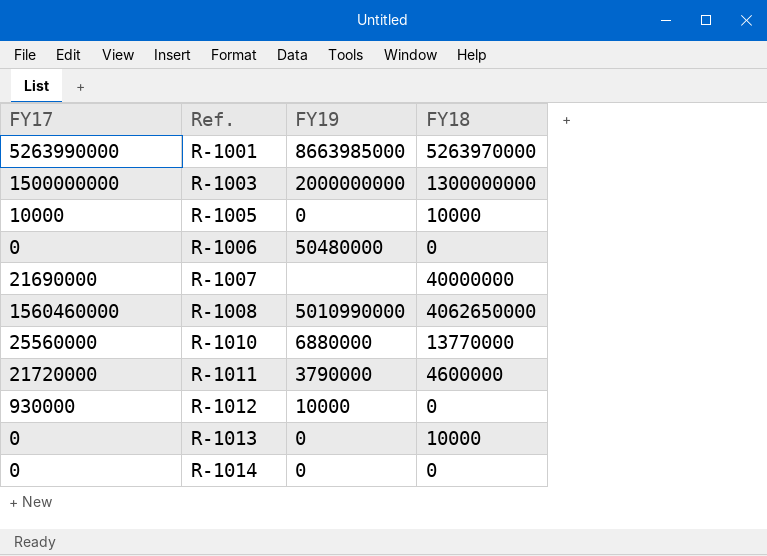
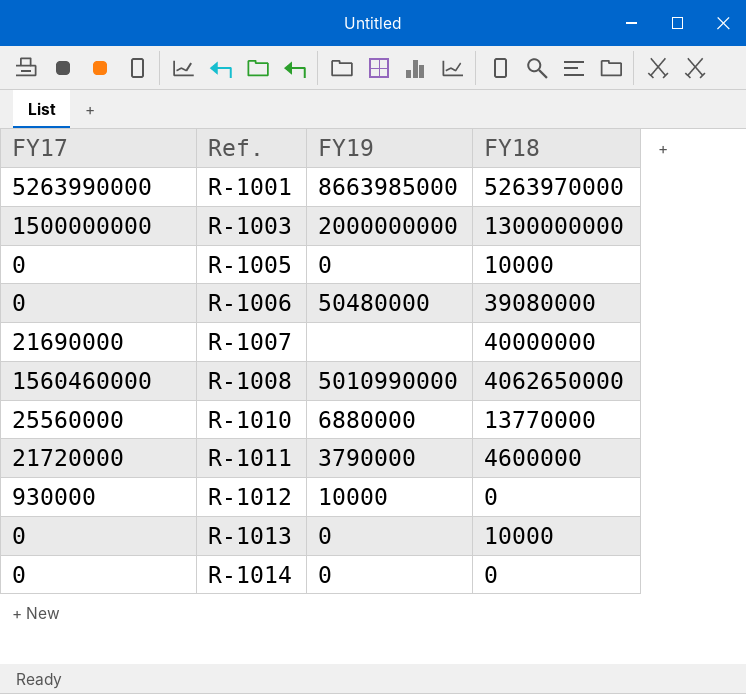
R-1005 | FY17: 10000 -> 0
R-1006 | FY18: 0 -> 39080000

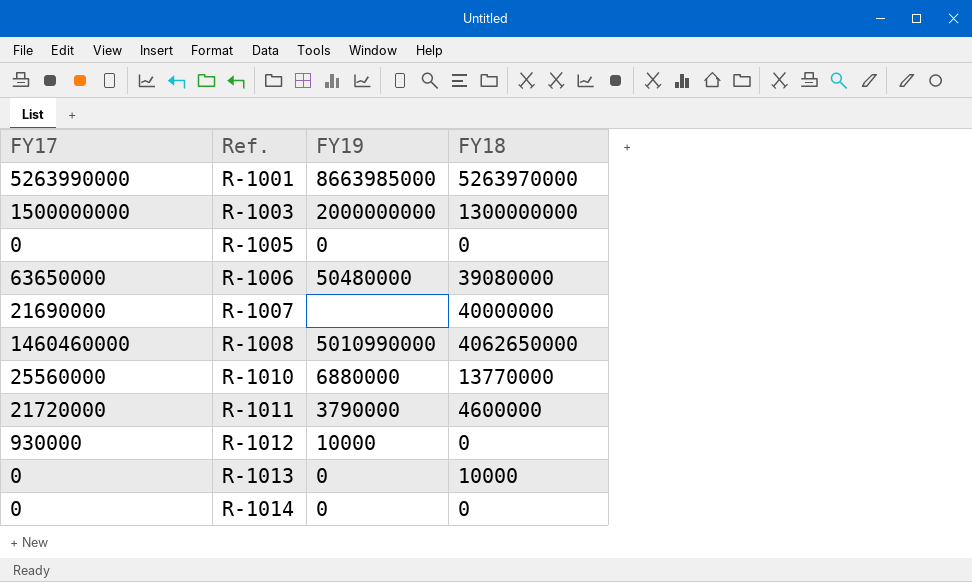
R-1005 | FY18: 10000 -> 0
R-1006 | FY17: 0 -> 63650000
R-1008 | FY17: 1560460000 -> 1460460000

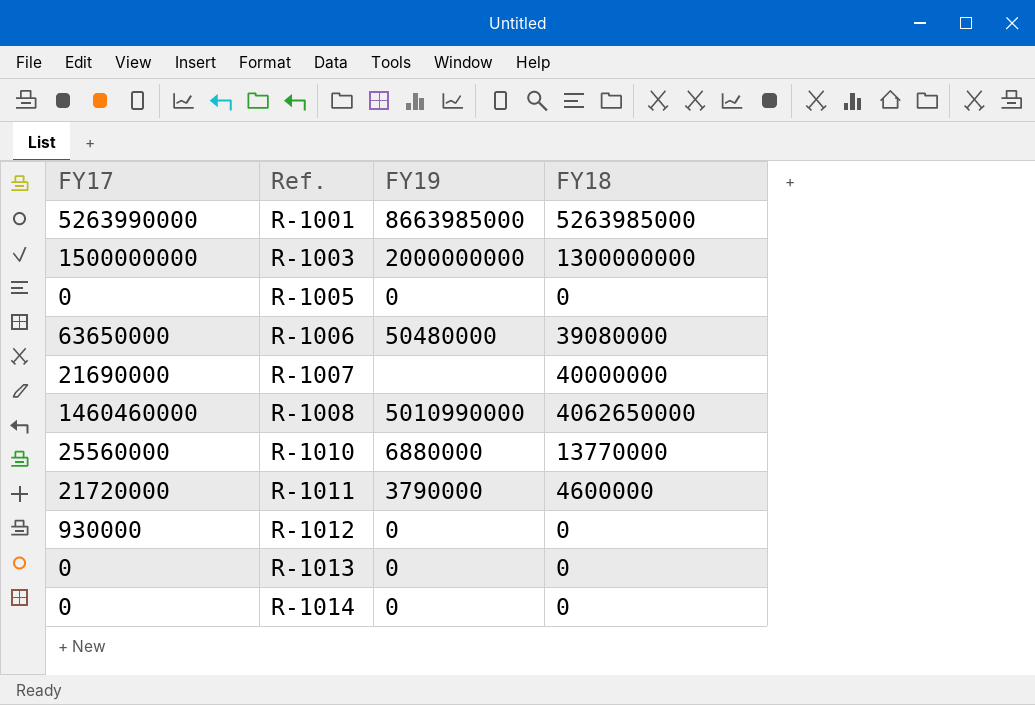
R-1001 | FY18: 5263970000 -> 5263985000
R-1012 | FY19: 10000 -> 0
R-1013 | FY18: 10000 -> 0

